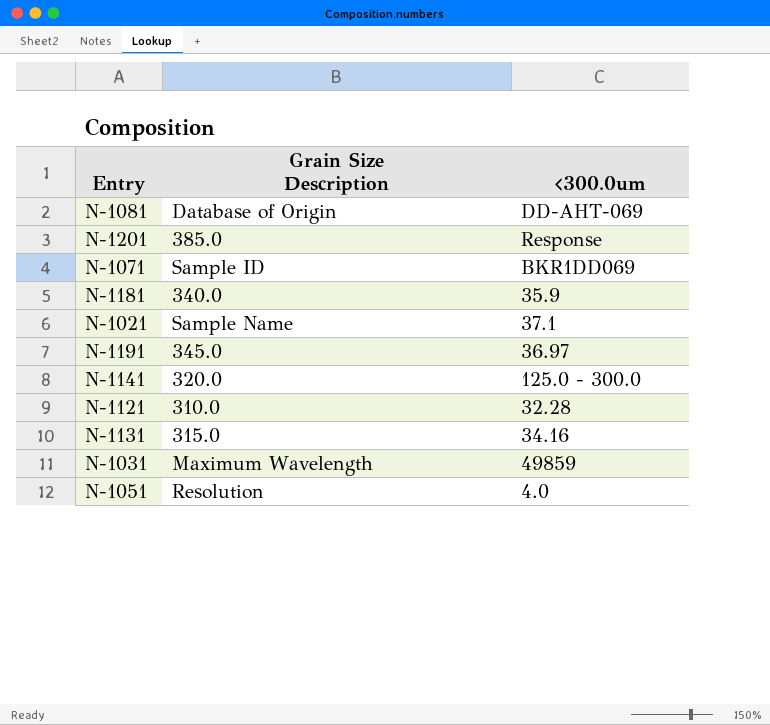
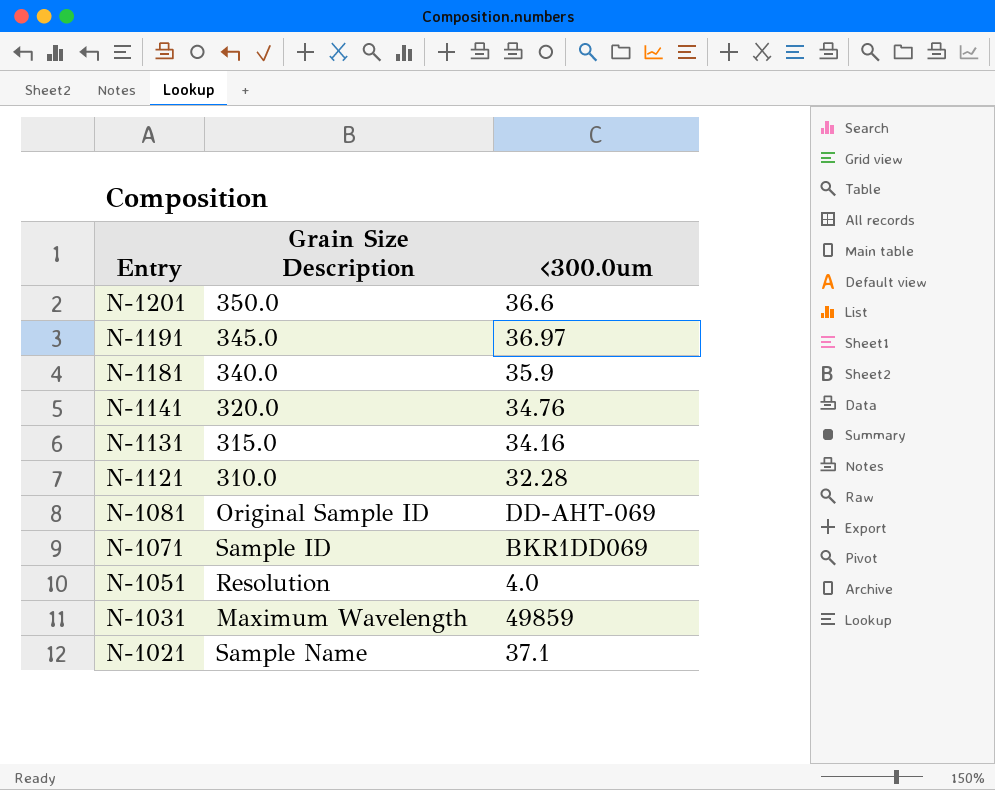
row order: none -> Entry descending
N-1201 | Grain Size Description: 385.0 -> 350.0
N-1201 | <300.0um: Response -> 36.6
N-1141 | <300.0um: 125.0 - 300.0 -> 34.76
N-1081 | Grain Size Description: Database of Origin -> Original Sample ID

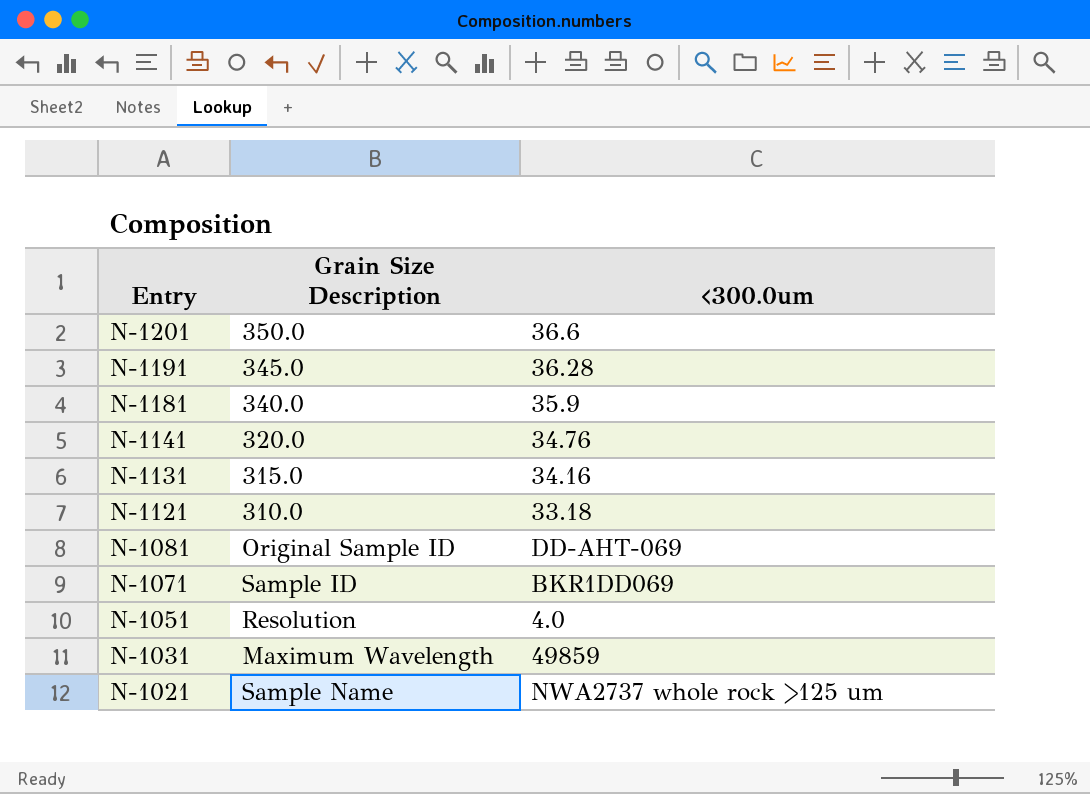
N-1191 | <300.0um: 36.97 -> 36.28
N-1121 | <300.0um: 32.28 -> 33.18
N-1021 | <300.0um: 37.1 -> NWA2737 whole rock >125 um

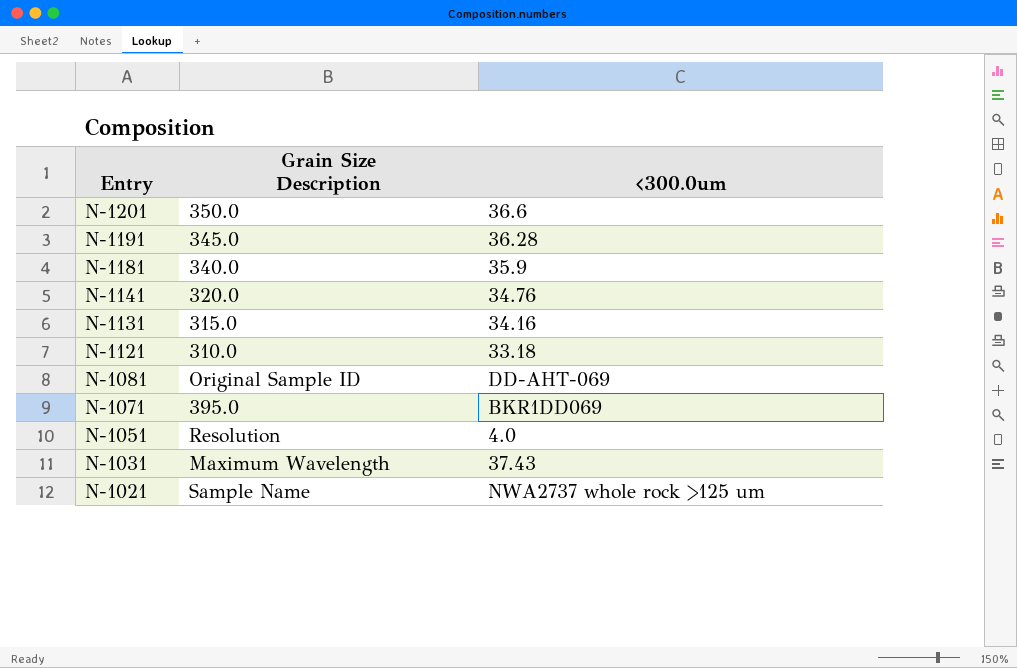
N-1071 | Grain Size Description: Sample ID -> 395.0
N-1031 | <300.0um: 49859 -> 37.43

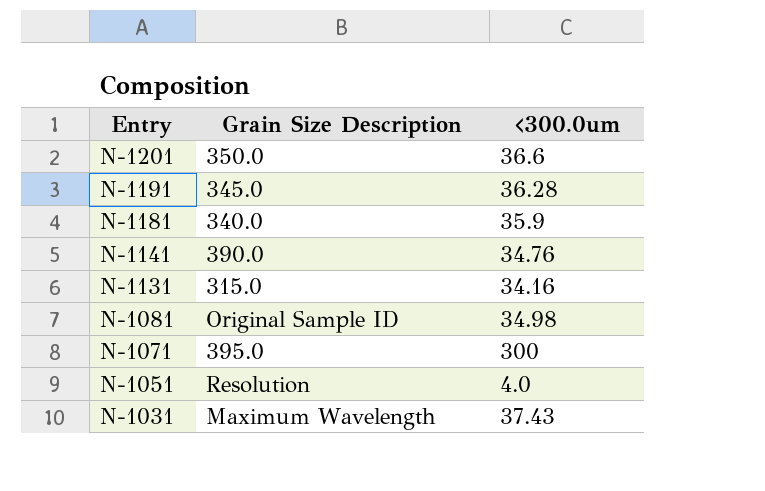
row N-1121: 310.0 | 33.18 -> none
row N-1021: Sample Name | NWA2737 whole rock >125 um -> none
N-1141 | Grain Size Description: 320.0 -> 390.0
N-1081 | <300.0um: DD-AHT-069 -> 34.98
N-1071 | <300.0um: BKR1DD069 -> 300

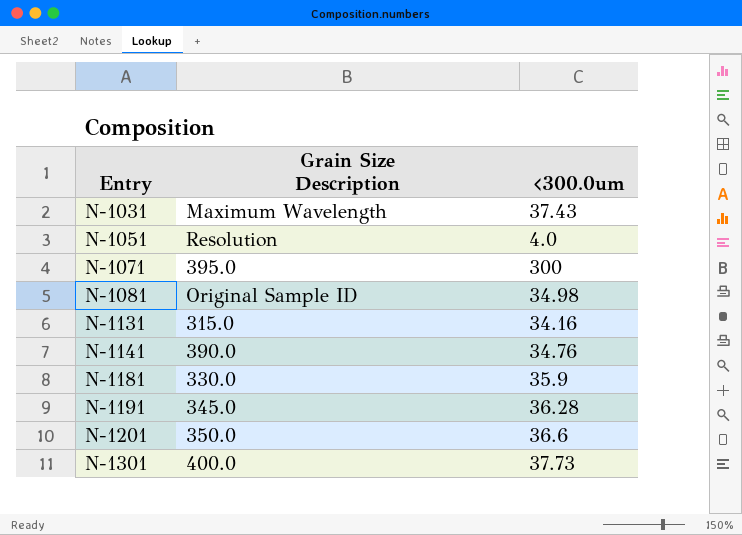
row order: Entry descending -> Entry ascending
N-1181 | Grain Size Description: 340.0 -> 330.0
row N-1301: none -> 400.0 | 37.73

